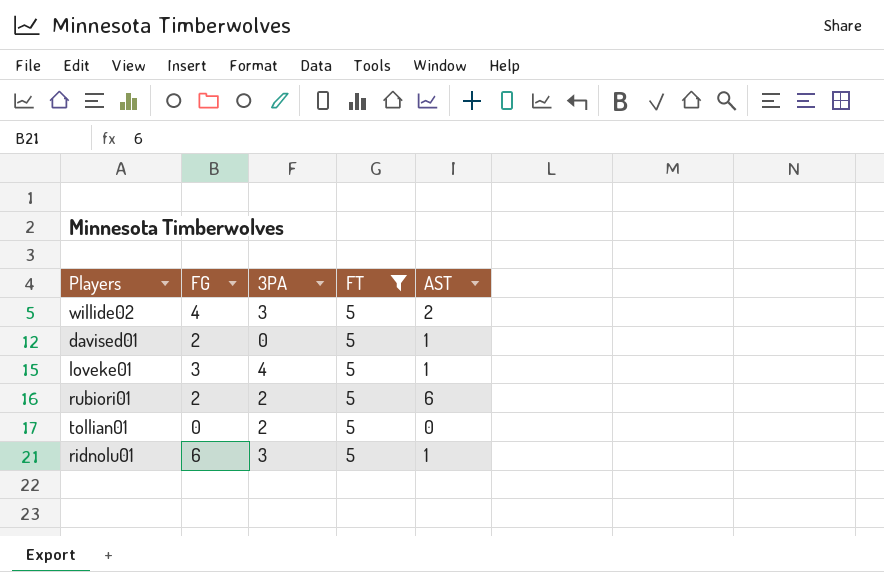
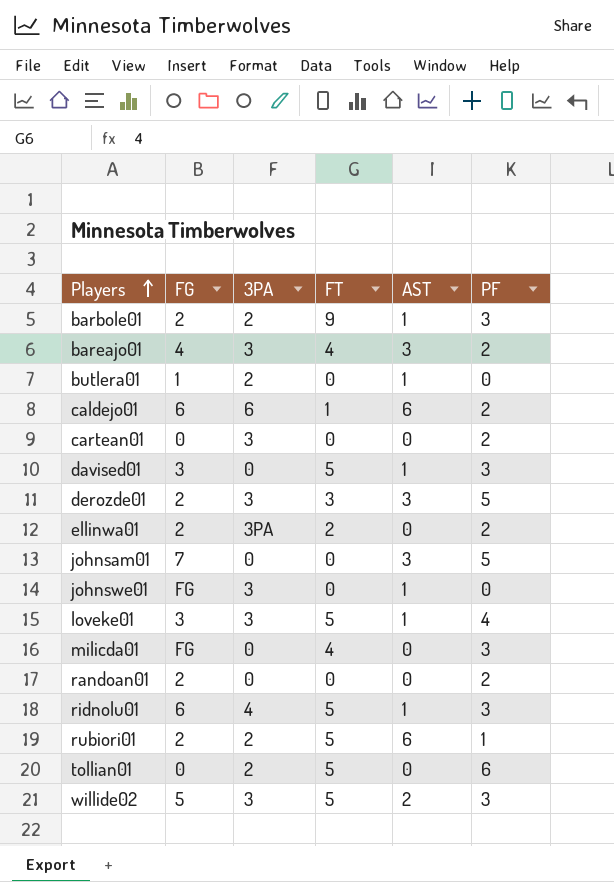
filter: FT = 5 -> none
row order: none -> Players ascending
column PF | position: none -> 6
davised01 | FG: 2 -> 3
loveke01 | 3PA: 4 -> 3
ridnolu01 | 3PA: 3 -> 4
willide02 | FG: 4 -> 5

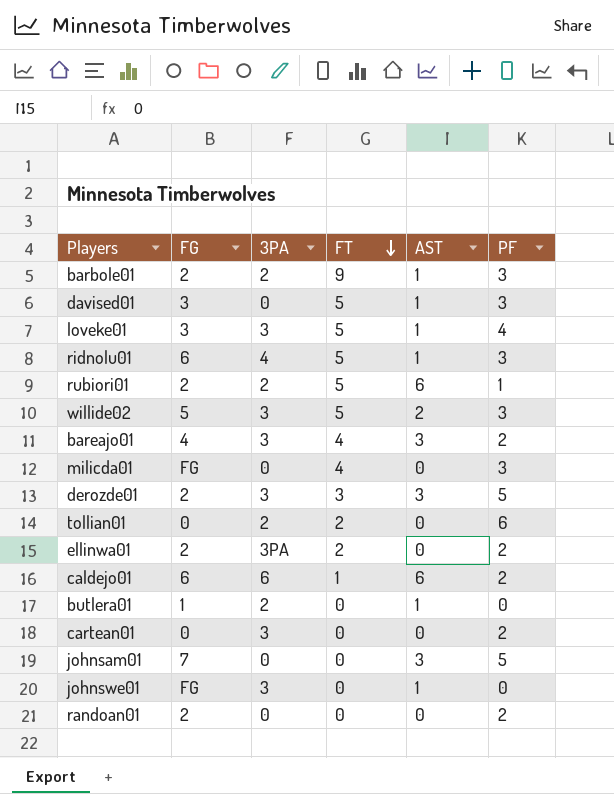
row order: Players ascending -> FT descending
tollian01 | FT: 5 -> 2

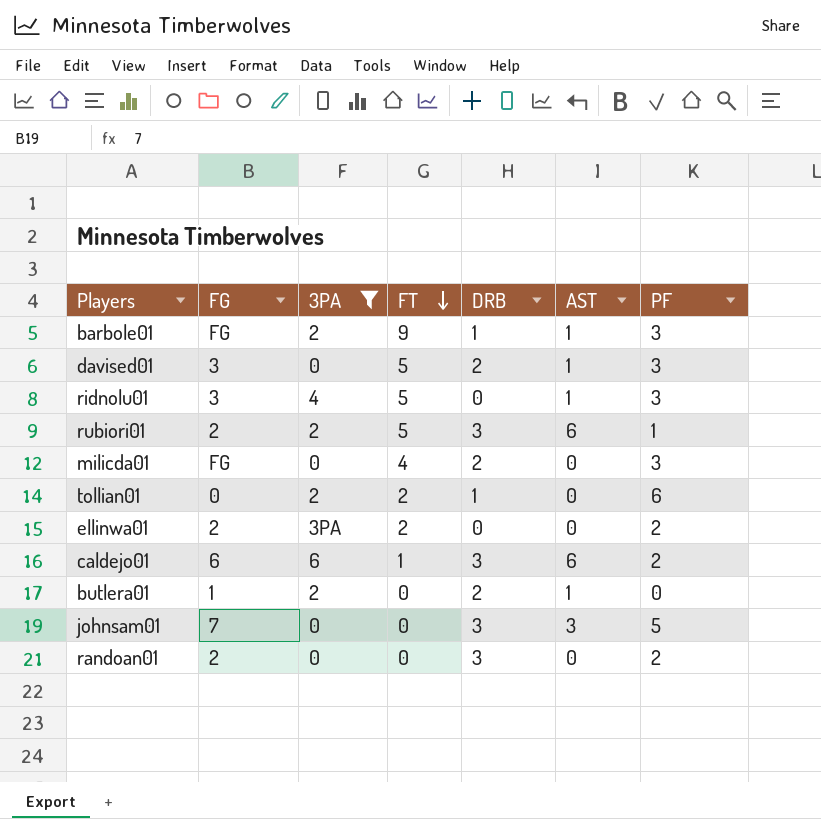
filter: none -> 3PA != 3
column DRB | position: none -> 5
barbole01 | FG: 2 -> FG
ridnolu01 | FG: 6 -> 3

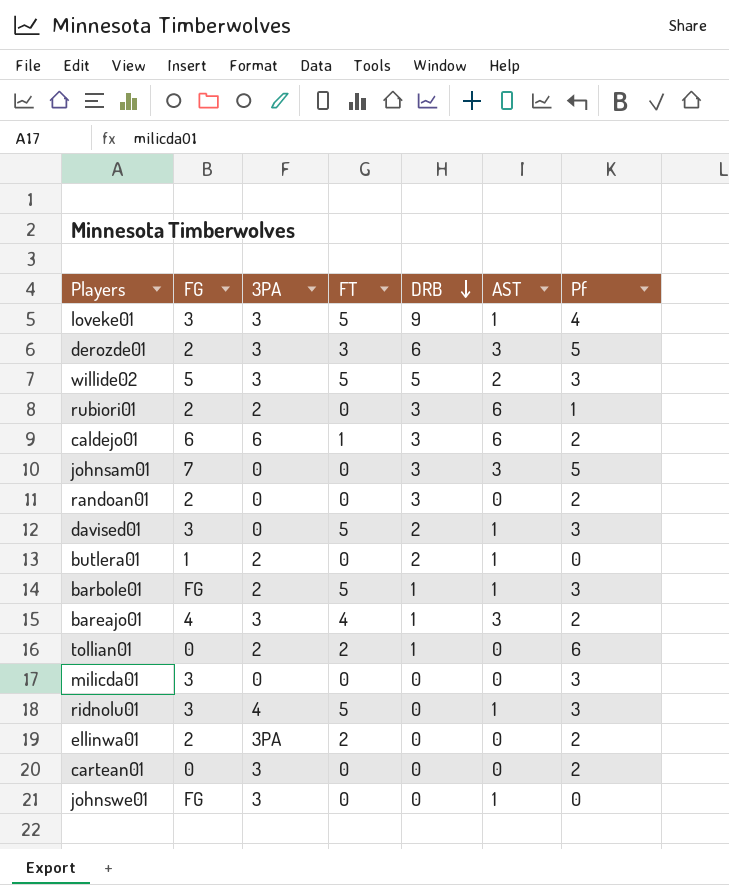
filter: 3PA != 3 -> none
row order: FT descending -> DRB descending
column name: PF -> Pf
rubiori01 | FT: 5 -> 0
barbole01 | FT: 9 -> 5
milicda01 | FG: FG -> 3
milicda01 | FT: 4 -> 0
milicda01 | DRB: 2 -> 0

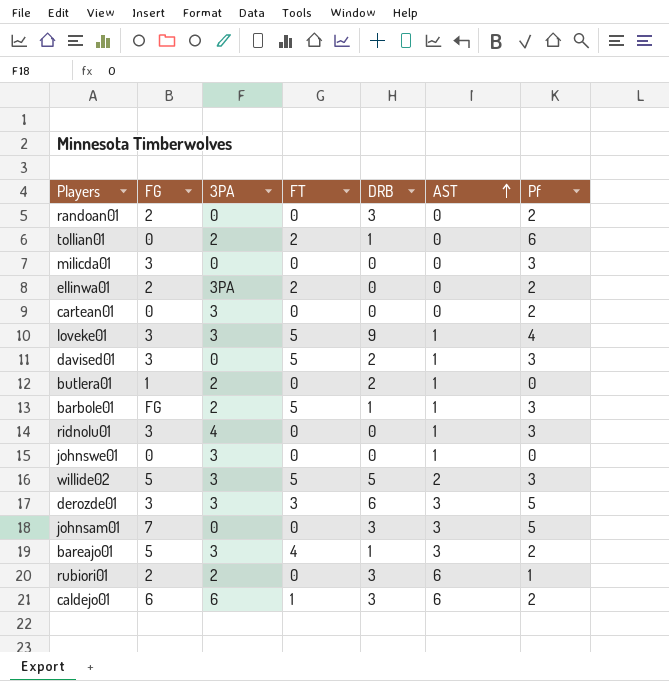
row order: DRB descending -> AST ascending
ridnolu01 | FT: 5 -> 0
johnswe01 | FG: FG -> 0
derozde01 | FG: 2 -> 3
bareajo01 | FG: 4 -> 5

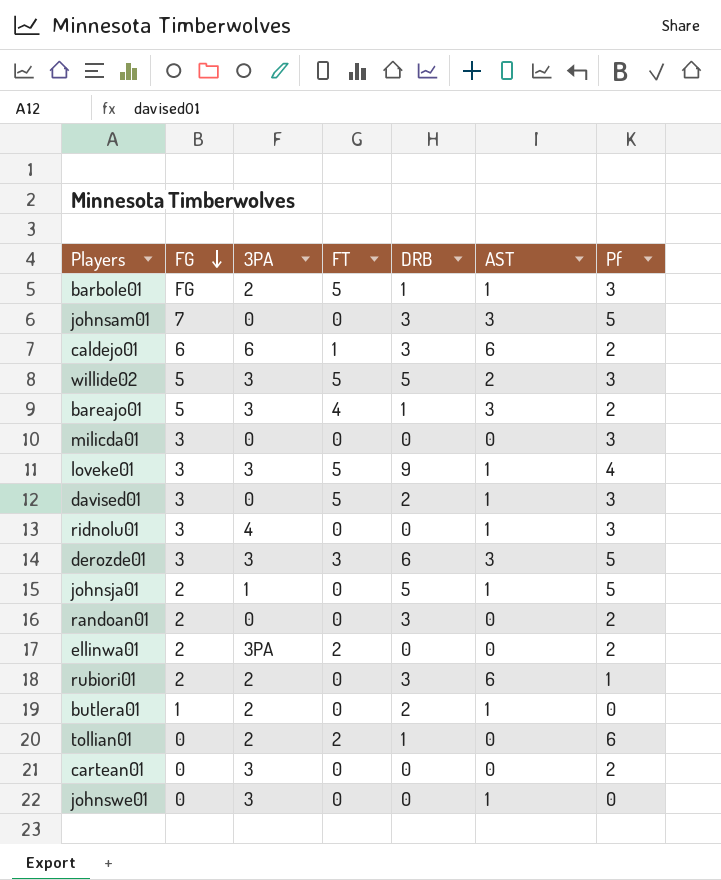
row order: AST ascending -> FG descending
row johnsja01: none -> 2 | 1 | 0 | 5 | 1 | 5

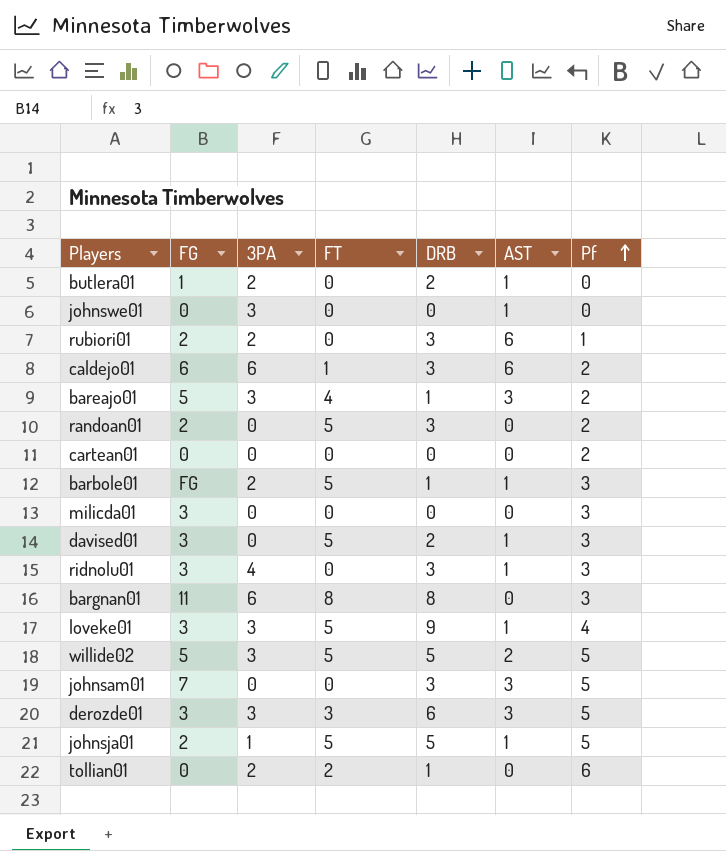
row order: FG descending -> Pf ascending
row ellinwa01: 2 | 3PA | 2 | 0 | 0 | 2 -> none
randoan01 | FT: 0 -> 5
cartean01 | 3PA: 3 -> 0
ridnolu01 | DRB: 0 -> 3
row bargnan01: none -> 11 | 6 | 8 | 8 | 0 | 3
willide02 | Pf: 3 -> 5
johnsja01 | FT: 0 -> 5

